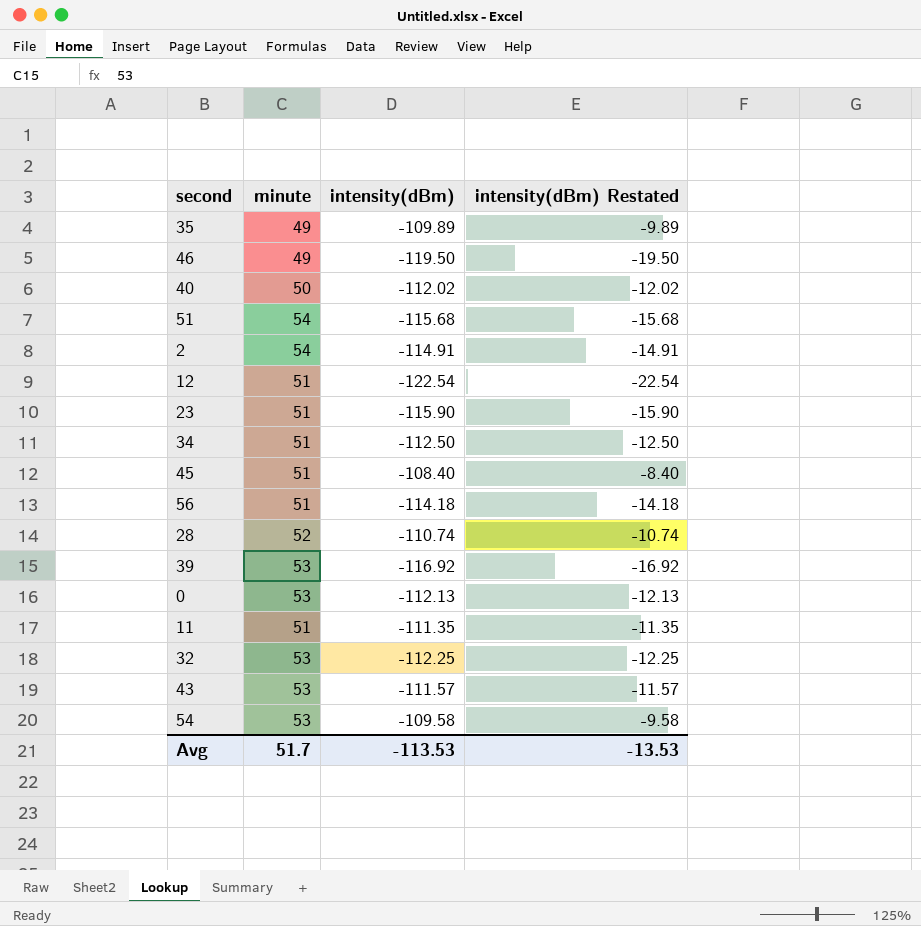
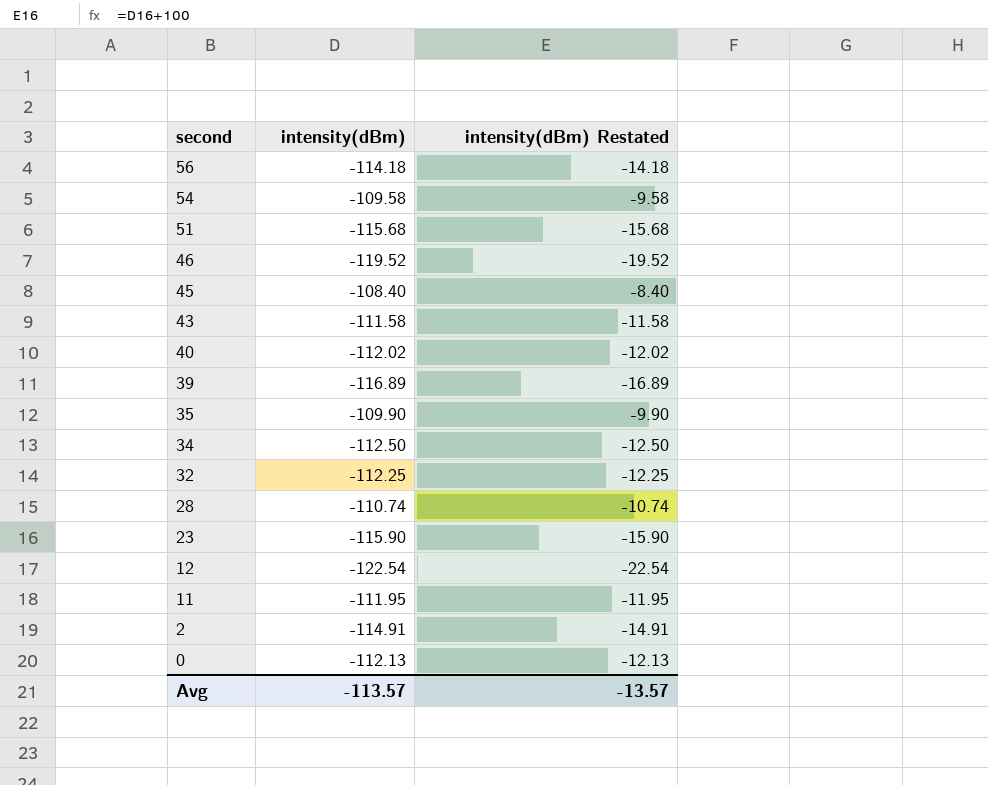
row order: none -> second descending
column minute | position: 2 -> none
46 | intensity(dBm): -119.50 -> -119.52
46 | intensity(dBm) Restated: -19.50 -> -19.52
43 | intensity(dBm): -111.57 -> -111.58
43 | intensity(dBm) Restated: -11.57 -> -11.58
39 | intensity(dBm): -116.92 -> -116.89
39 | intensity(dBm) Restated: -16.92 -> -16.89
35 | intensity(dBm): -109.89 -> -109.90
35 | intensity(dBm) Restated: -9.89 -> -9.90
11 | intensity(dBm): -111.35 -> -111.95
11 | intensity(dBm) Restated: -11.35 -> -11.95
Avg | intensity(dBm): -113.53 -> -113.57
Avg | intensity(dBm) Restated: -13.53 -> -13.57

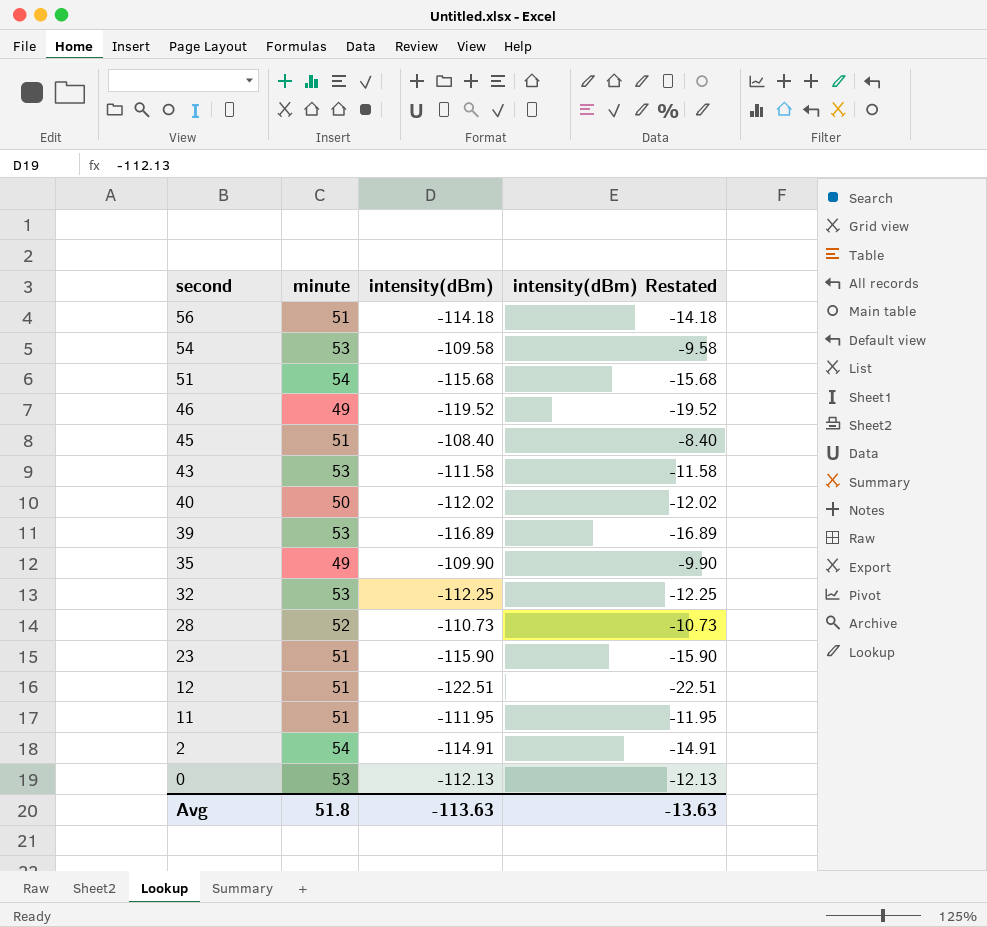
column minute | position: none -> 2
row 34: -112.50 | -12.50 -> none
28 | intensity(dBm): -110.74 -> -110.73
28 | intensity(dBm) Restated: -10.74 -> -10.73
12 | intensity(dBm): -122.54 -> -122.51
12 | intensity(dBm) Restated: -22.54 -> -22.51
Avg | intensity(dBm): -113.57 -> -113.63
Avg | intensity(dBm) Restated: -13.57 -> -13.63

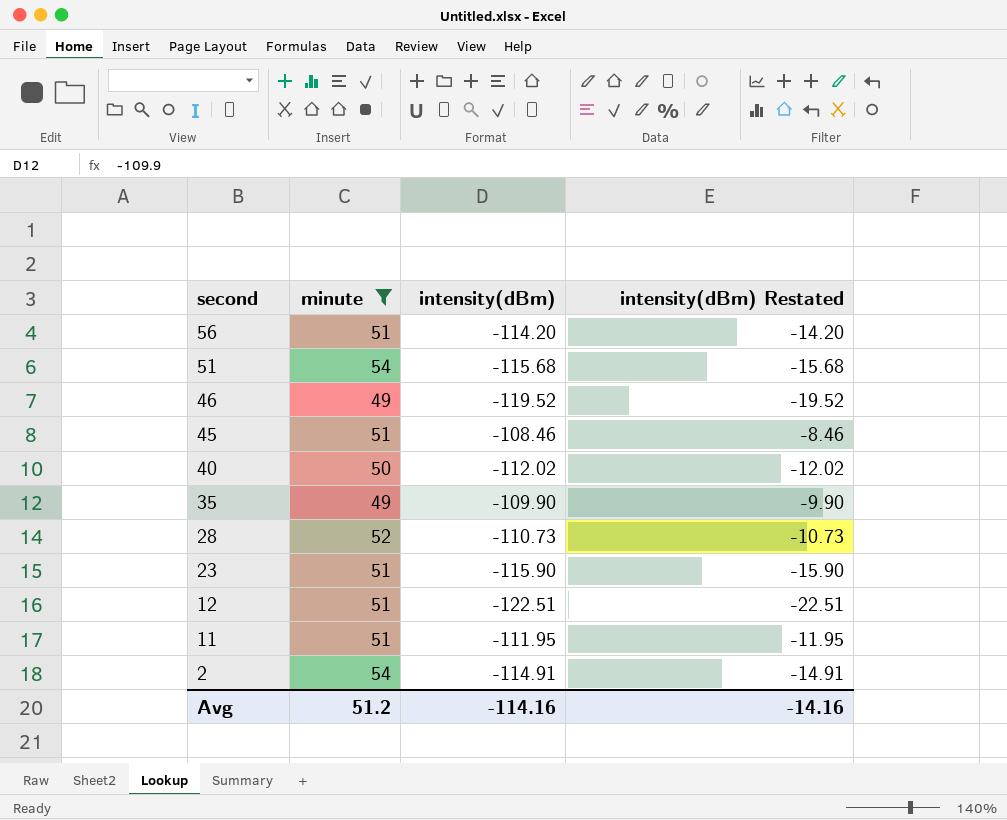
filter: none -> minute != 53
56 | intensity(dBm): -114.18 -> -114.20
56 | intensity(dBm) Restated: -14.18 -> -14.20
45 | intensity(dBm): -108.40 -> -108.46
45 | intensity(dBm) Restated: -8.40 -> -8.46
Avg | minute: 51.8 -> 51.2
Avg | intensity(dBm): -113.63 -> -114.16
Avg | intensity(dBm) Restated: -13.63 -> -14.16

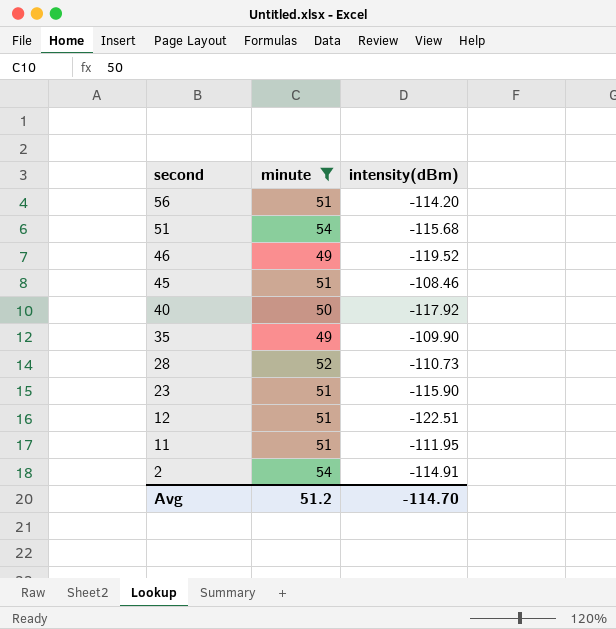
column intensity(dBm) Restated | formula: [intensity(dBm)] + 100 -> none
40 | intensity(dBm): -112.02 -> -117.92
Avg | intensity(dBm): -114.16 -> -114.70

